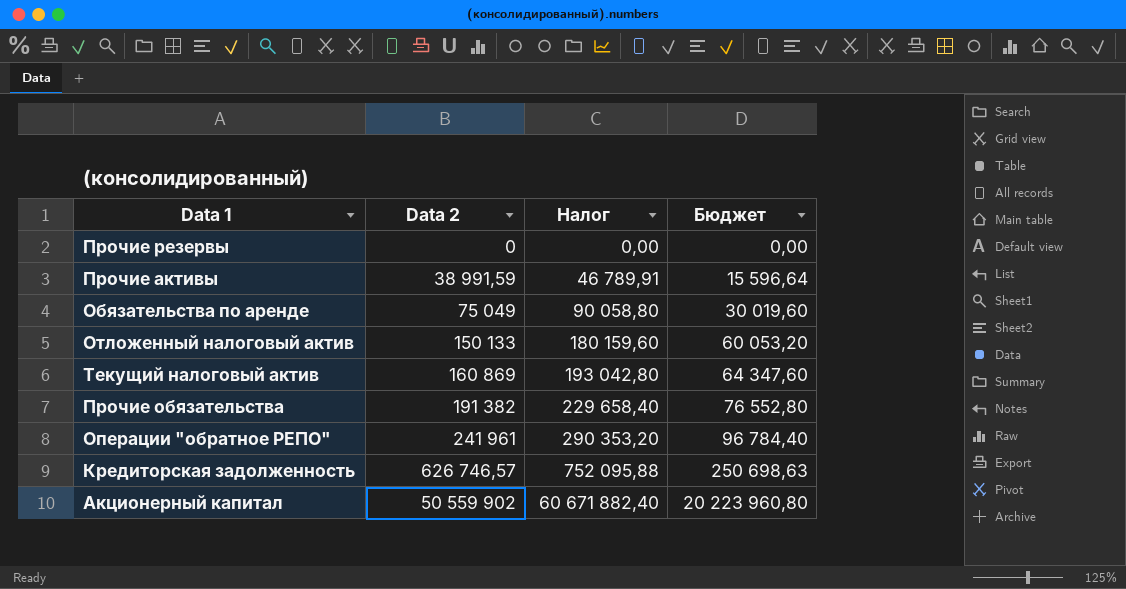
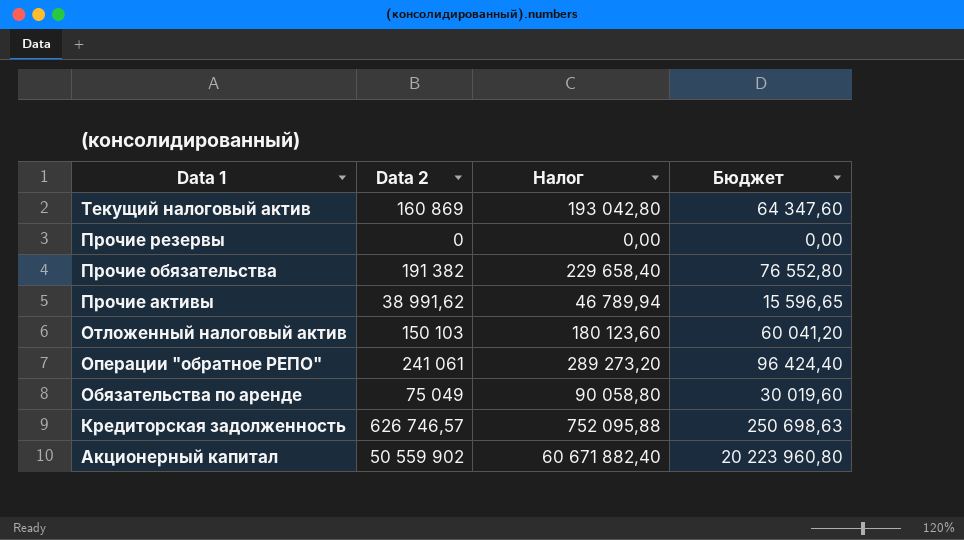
row order: Data 2 ascending -> Data 1 descending
Прочие активы | Data 2: 38 991,59 -> 38 991,62
Прочие активы | Налог: 46 789,91 -> 46 789,94
Прочие активы | Бюджет: 15 596,64 -> 15 596,65
Отложенный налоговый актив | Data 2: 150 133 -> 150 103
Отложенный налоговый актив | Налог: 180 159,60 -> 180 123,60
Отложенный налоговый актив | Бюджет: 60 053,20 -> 60 041,20
Операции "обратное РЕПО" | Data 2: 241 961 -> 241 061
Операции "обратное РЕПО" | Налог: 290 353,20 -> 289 273,20
Операции "обратное РЕПО" | Бюджет: 96 784,40 -> 96 424,40

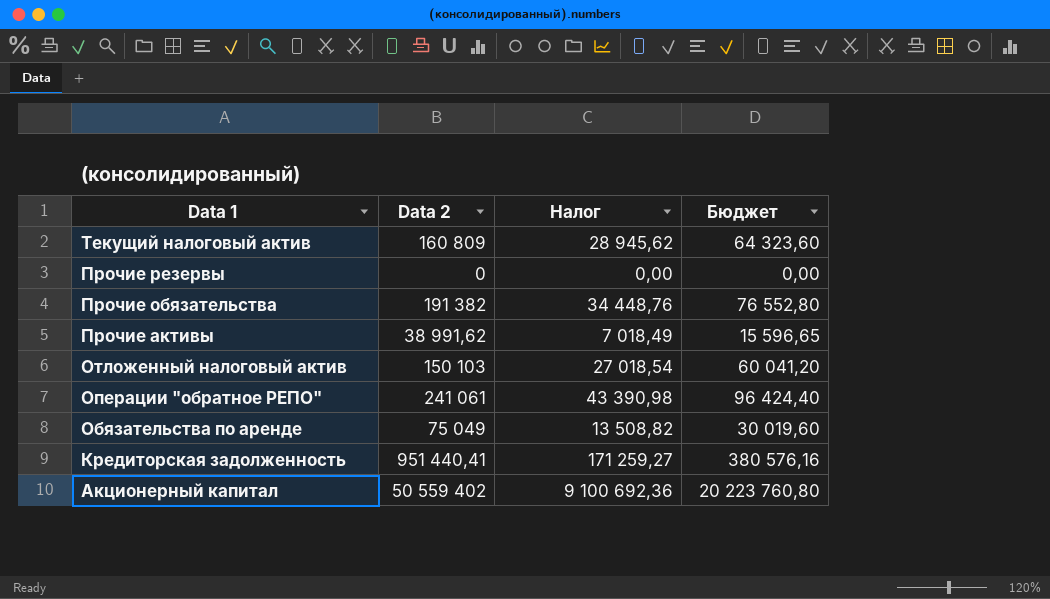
column Налог | formula: [Data 2] * 1,2 -> [Data 2] * 0,18
Текущий налоговый актив | Data 2: 160 869 -> 160 809
Текущий налоговый актив | Бюджет: 64 347,60 -> 64 323,60
Кредиторская задолженность | Data 2: 626 746,57 -> 951 440,41
Кредиторская задолженность | Бюджет: 250 698,63 -> 380 576,16
Акционерный капитал | Data 2: 50 559 902 -> 50 559 402
Акционерный капитал | Бюджет: 20 223 960,80 -> 20 223 760,80

